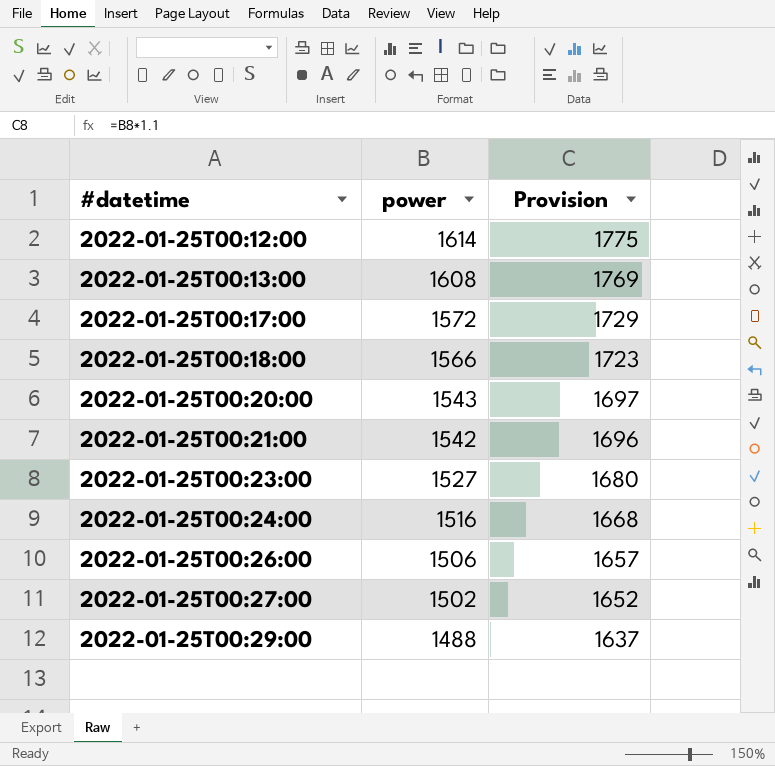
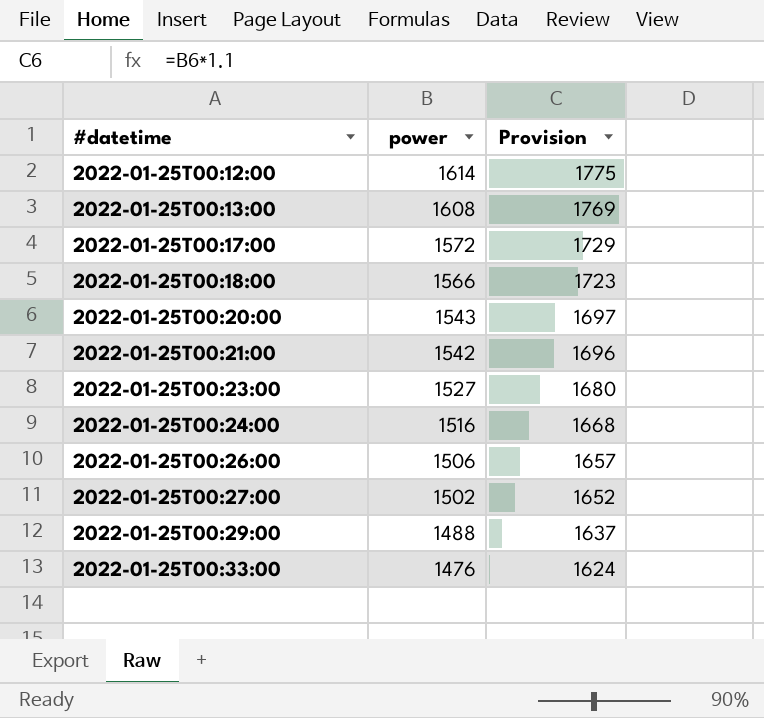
row 2022-01-25T00:33:00: none -> 1476 | 1624

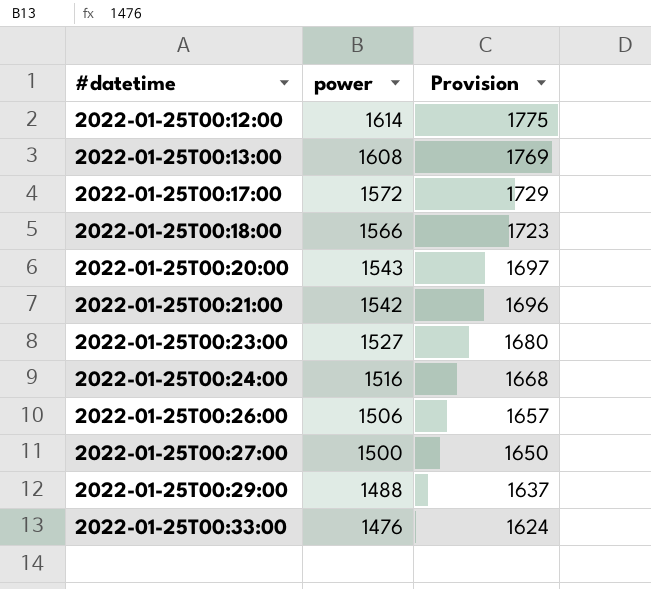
2022-01-25T00:27:00 | power: 1502 -> 1500
2022-01-25T00:27:00 | Provision: 1652 -> 1650

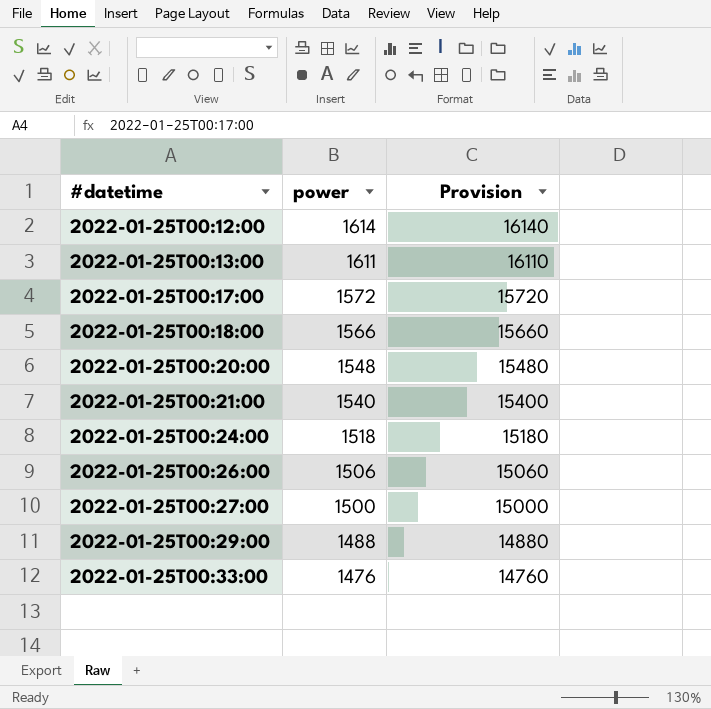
column Provision | formula: [power] * 1.1 -> [power] * 10
row 2022-01-25T00:23:00: 1527 | 1680 -> none
2022-01-25T00:13:00 | power: 1608 -> 1611
2022-01-25T00:20:00 | power: 1543 -> 1548
2022-01-25T00:21:00 | power: 1542 -> 1540
2022-01-25T00:24:00 | power: 1516 -> 1518

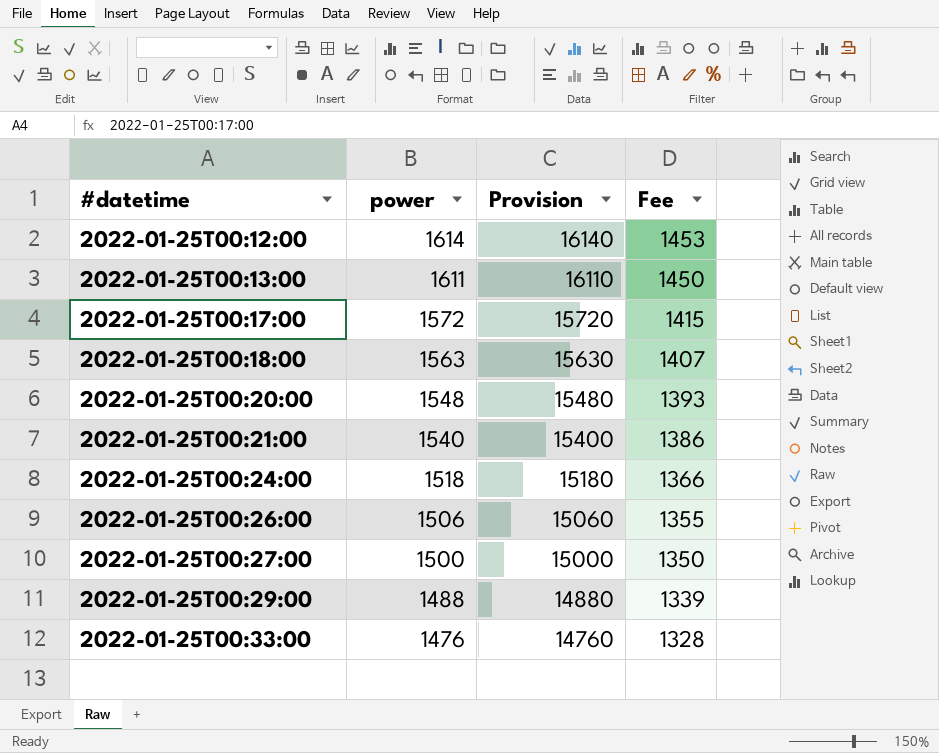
column Fee | formula: none -> [power] * 0.9
2022-01-25T00:18:00 | power: 1566 -> 1563
2022-01-25T00:18:00 | Provision: 15660 -> 15630

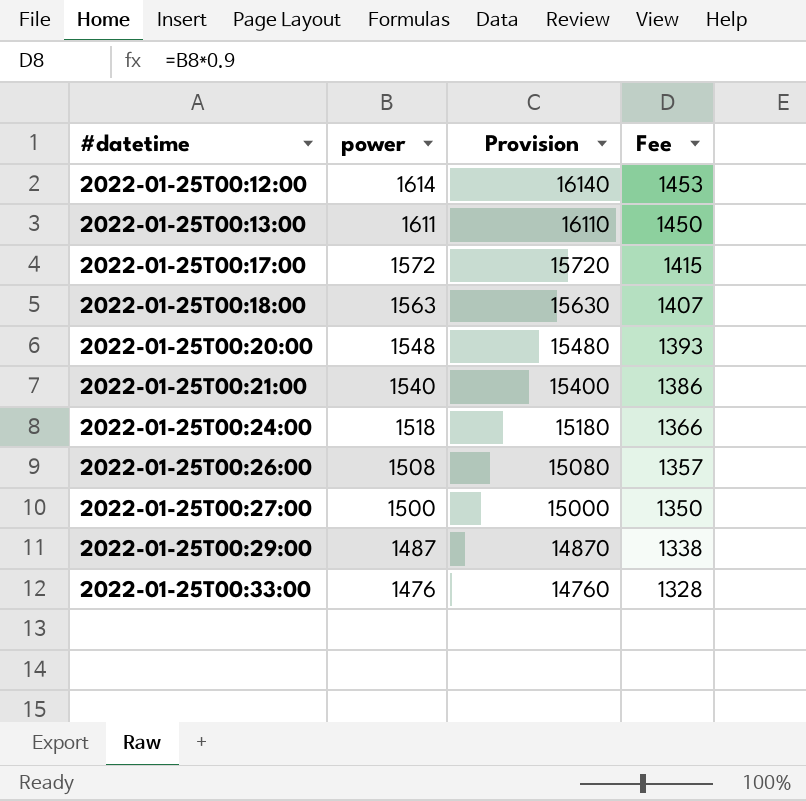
2022-01-25T00:26:00 | power: 1506 -> 1508
2022-01-25T00:26:00 | Provision: 15060 -> 15080
2022-01-25T00:26:00 | Fee: 1355 -> 1357
2022-01-25T00:29:00 | power: 1488 -> 1487
2022-01-25T00:29:00 | Provision: 14880 -> 14870
2022-01-25T00:29:00 | Fee: 1339 -> 1338

